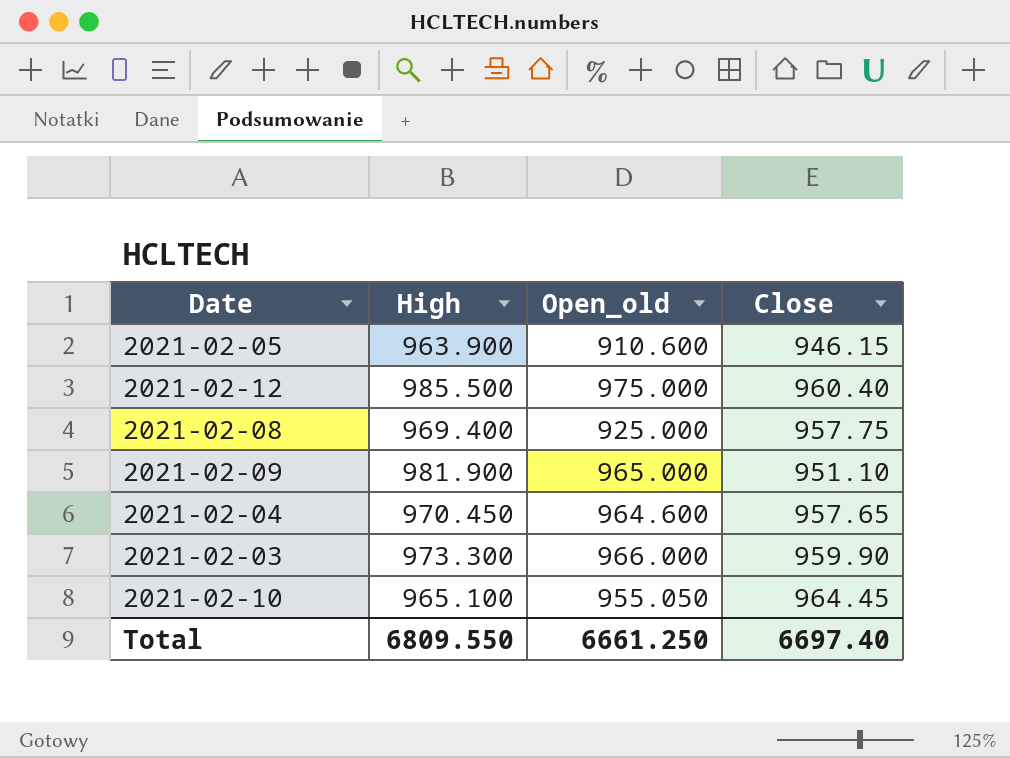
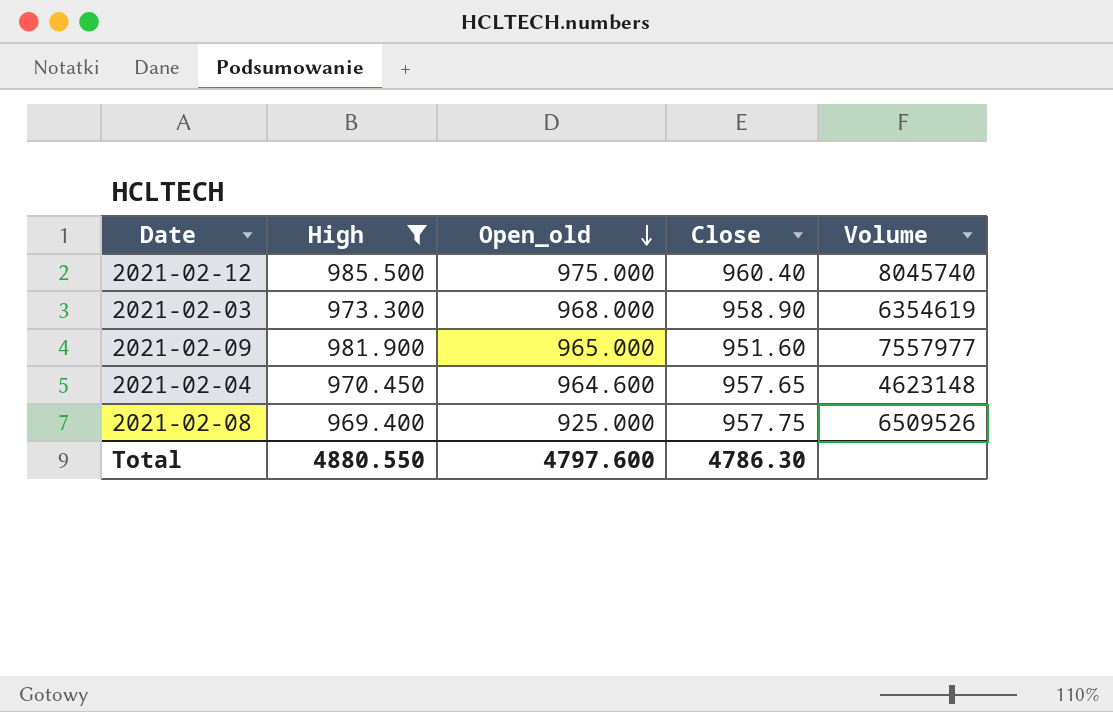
filter: none -> High >= 969.400
row order: none -> Open_old descending
column Volume | position: none -> 5
2021-02-03 | Open_old: 966.000 -> 968.000
2021-02-03 | Close: 959.90 -> 958.90
2021-02-09 | Close: 951.10 -> 951.60
Total | High: 6809.550 -> 4880.550
Total | Open_old: 6661.250 -> 4797.600
Total | Close: 6697.40 -> 4786.30

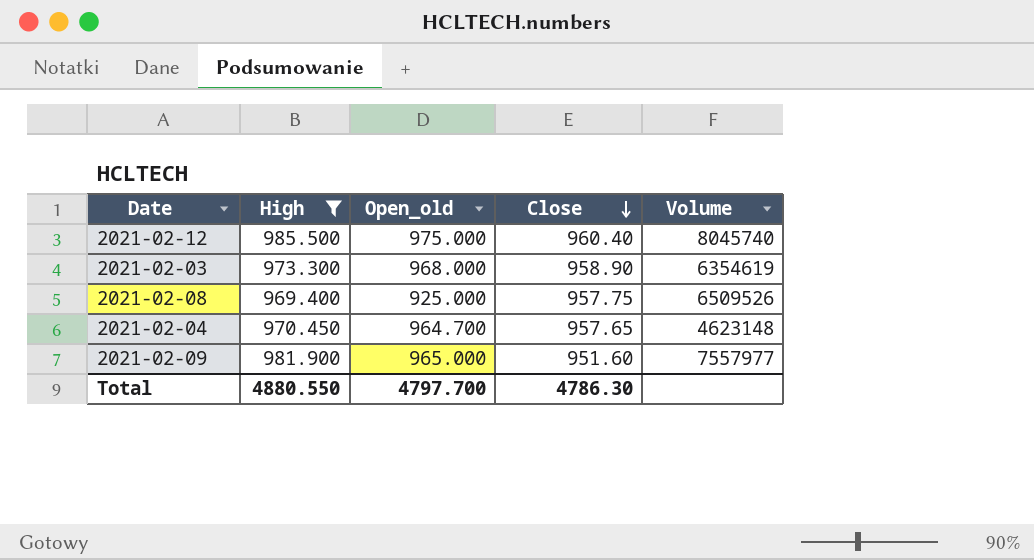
row order: Open_old descending -> Close descending
2021-02-04 | Open_old: 964.600 -> 964.700
Total | Open_old: 4797.600 -> 4797.700

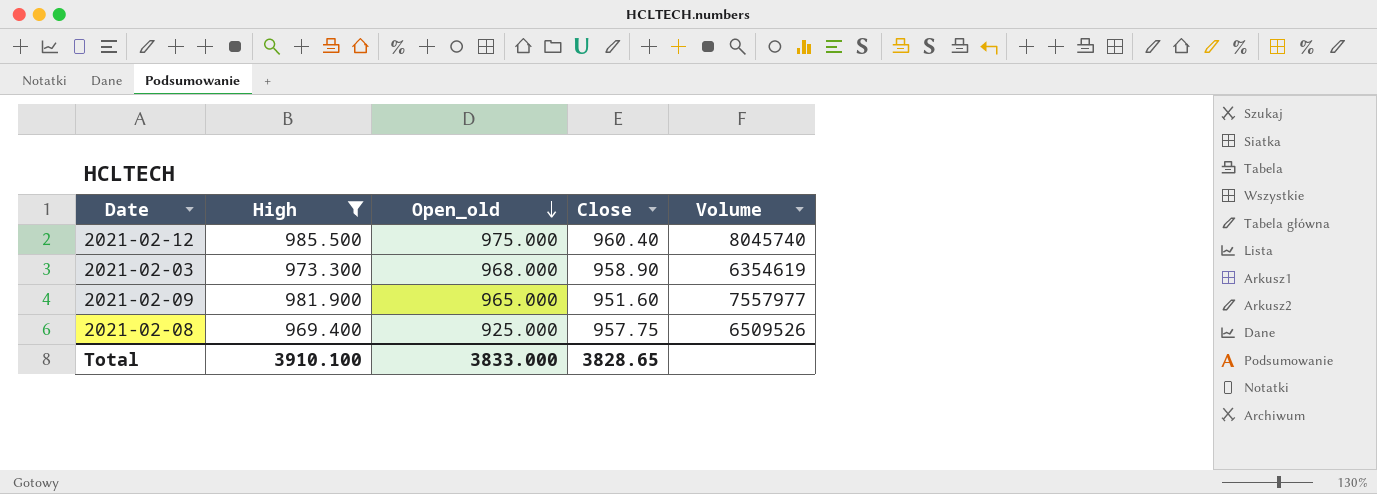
row order: Close descending -> Open_old descending
row 2021-02-04: 970.450 | 964.700 | 957.65 | 4623148 -> none
Total | High: 4880.550 -> 3910.100
Total | Open_old: 4797.700 -> 3833.000
Total | Close: 4786.30 -> 3828.65

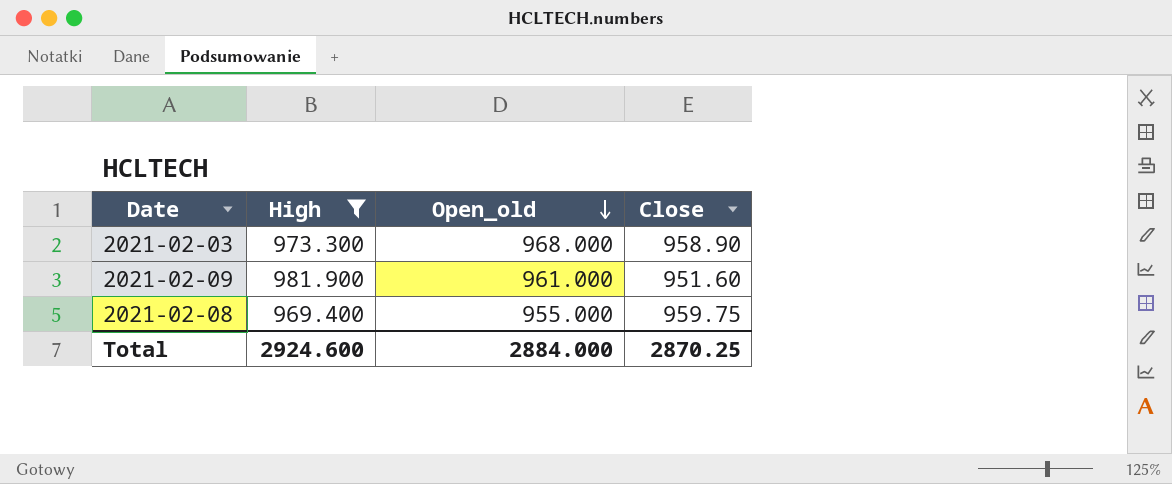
column Volume | position: 5 -> none
row 2021-02-12: 985.500 | 975.000 | 960.40 | 8045740 -> none
2021-02-09 | Open_old: 965.000 -> 961.000
2021-02-08 | Open_old: 925.000 -> 955.000
2021-02-08 | Close: 957.75 -> 959.75
Total | High: 3910.100 -> 2924.600
Total | Open_old: 3833.000 -> 2884.000
Total | Close: 3828.65 -> 2870.25

